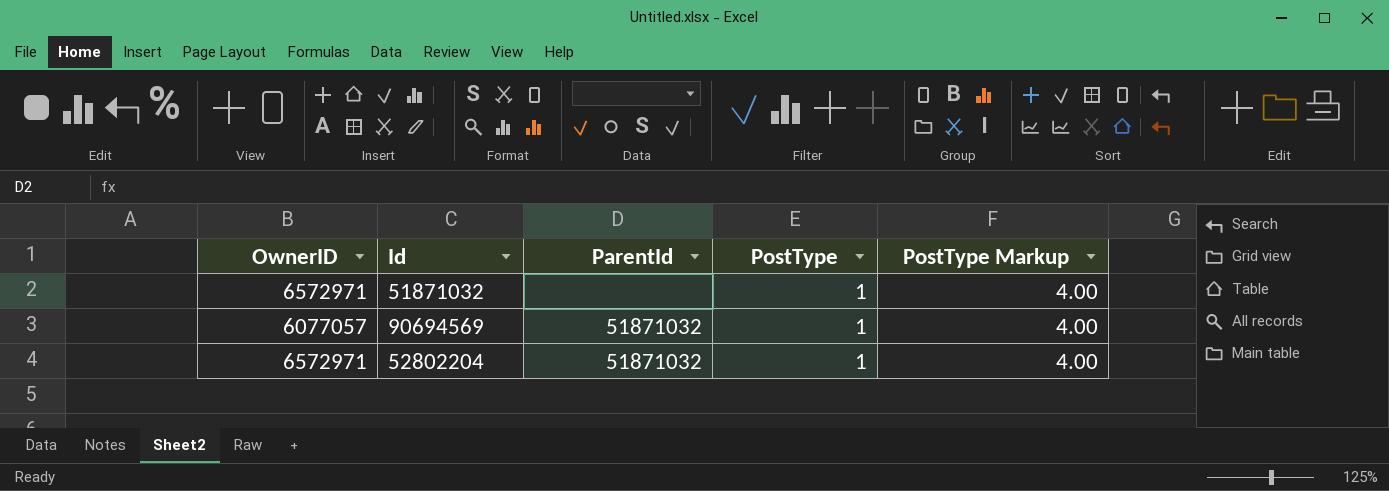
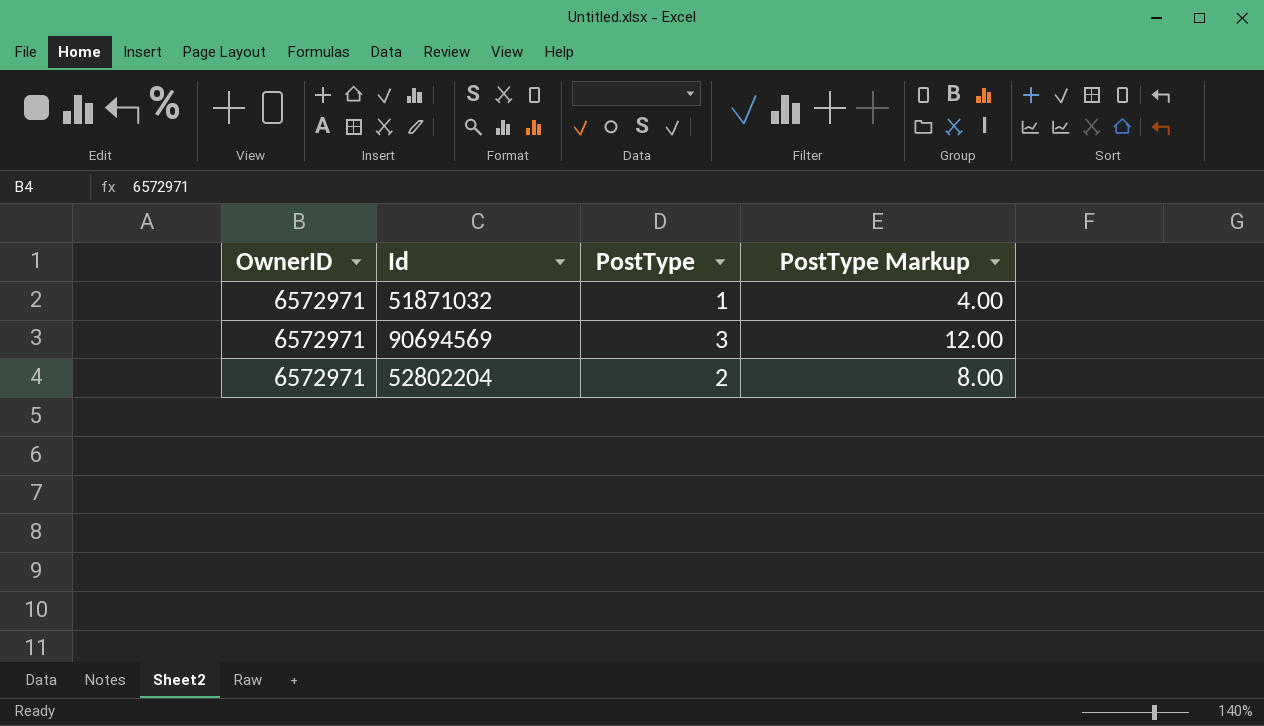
column ParentId | position: 3 -> none
90694569 | OwnerID: 6077057 -> 6572971
90694569 | PostType: 1 -> 3
90694569 | PostType Markup: 4.00 -> 12.00
52802204 | PostType: 1 -> 2
52802204 | PostType Markup: 4.00 -> 8.00

